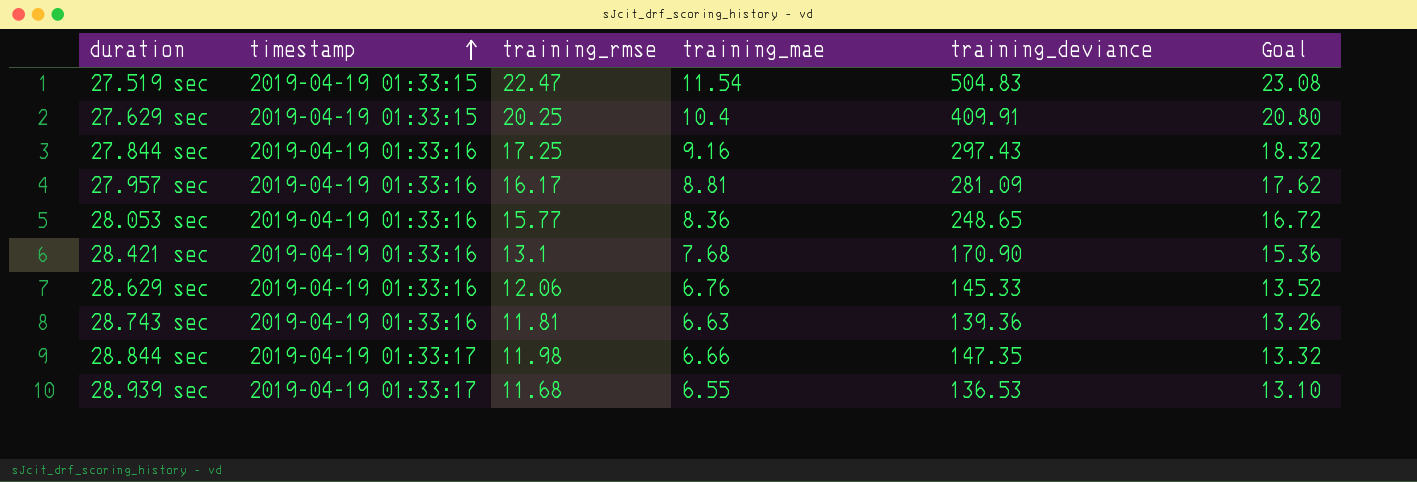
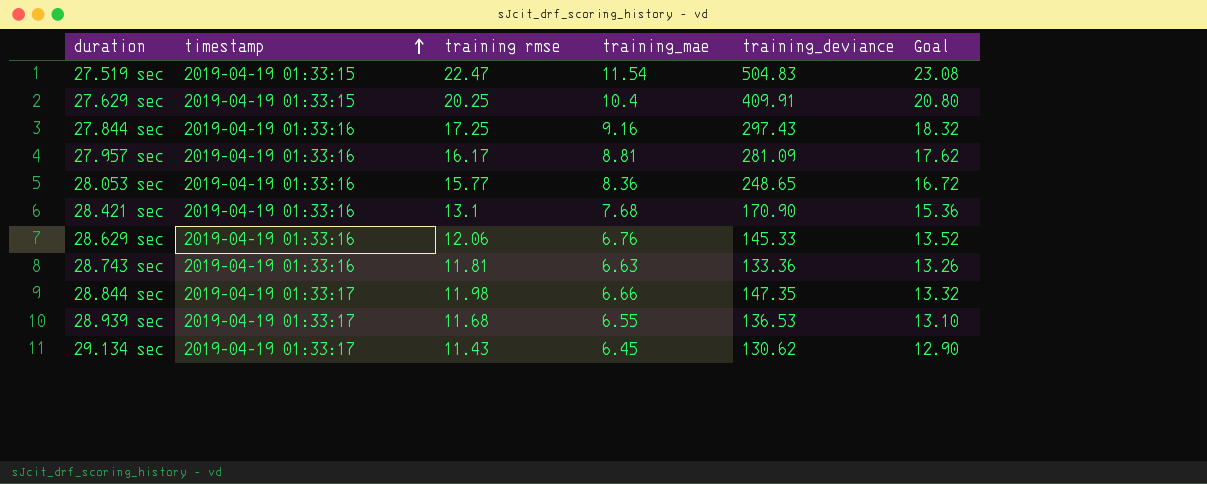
column name: training_rmse -> training rmse
28.743 sec | training_deviance: 139.36 -> 133.36
row 29.134 sec: none -> 2019-04-19 01:33:17 | 11.43 | 6.45 | 130.62 | 12.90

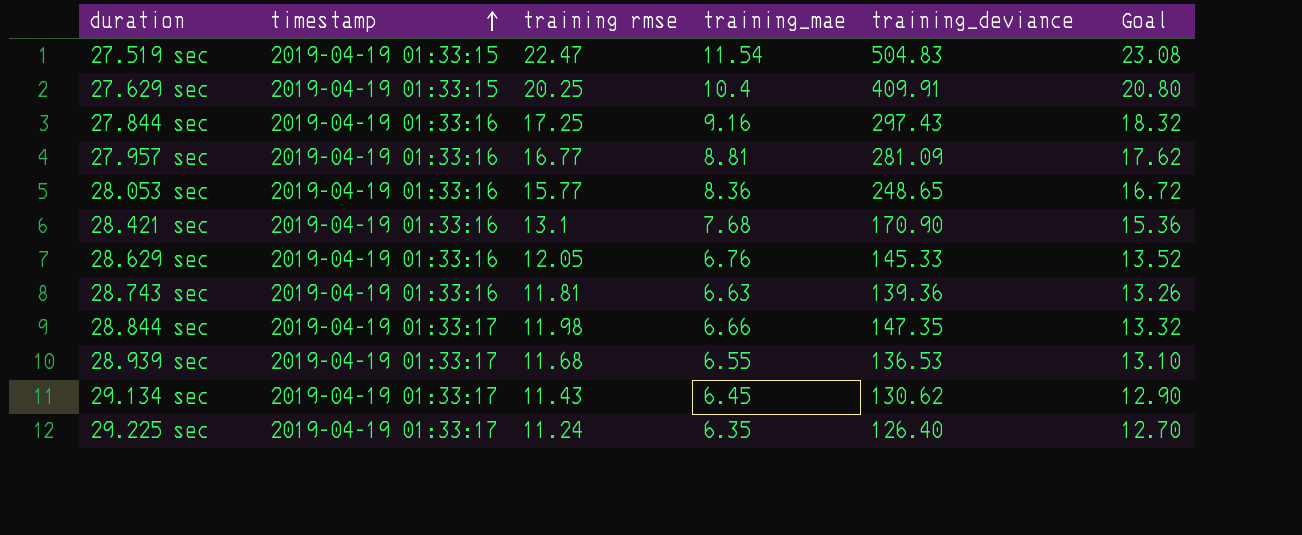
27.957 sec | training rmse: 16.17 -> 16.77
28.629 sec | training rmse: 12.06 -> 12.05
28.743 sec | training_deviance: 133.36 -> 139.36
row 29.225 sec: none -> 2019-04-19 01:33:17 | 11.24 | 6.35 | 126.40 | 12.70

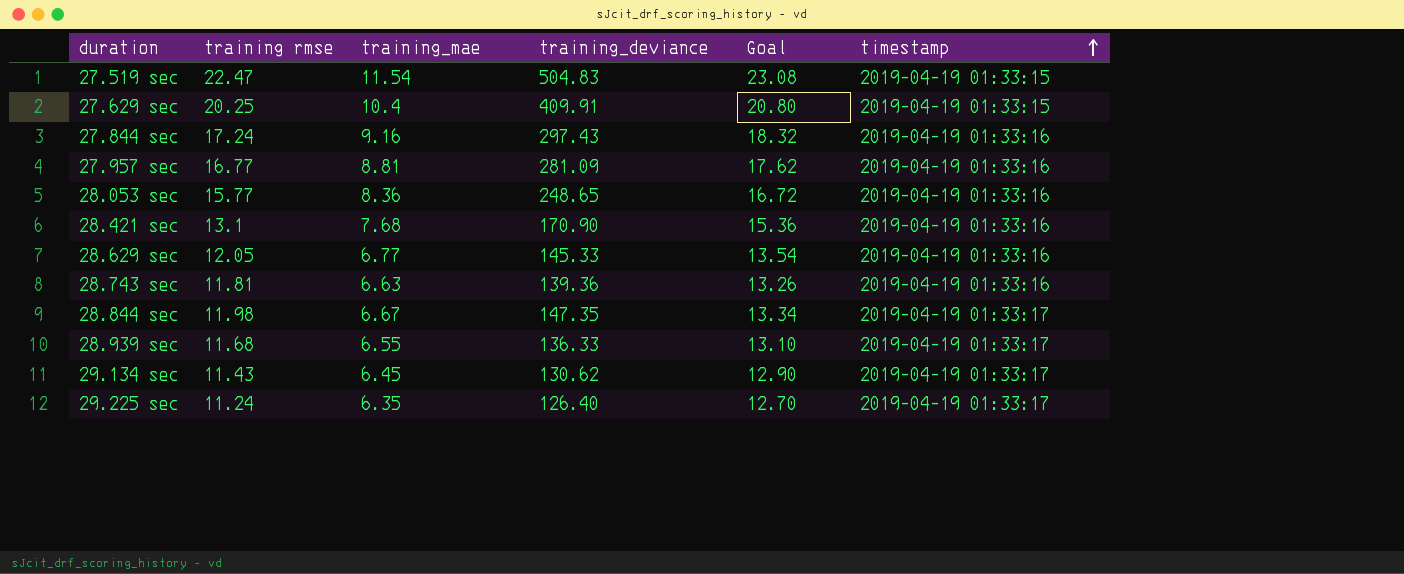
column timestamp | position: 2 -> 6
27.844 sec | training rmse: 17.25 -> 17.24
28.629 sec | training_mae: 6.76 -> 6.77
28.629 sec | Goal: 13.52 -> 13.54
28.844 sec | training_mae: 6.66 -> 6.67
28.844 sec | Goal: 13.32 -> 13.34
28.939 sec | training_deviance: 136.53 -> 136.33

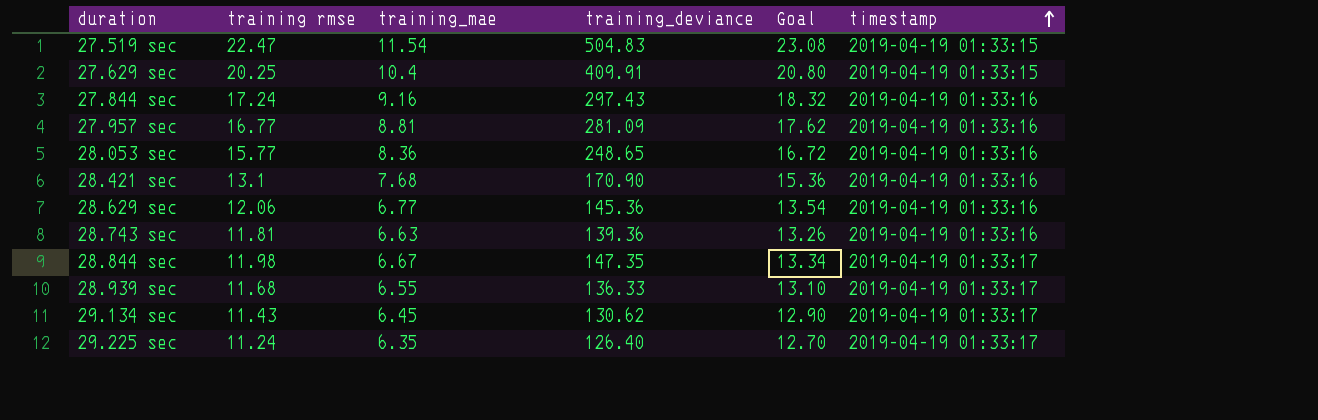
28.629 sec | training rmse: 12.05 -> 12.06
28.629 sec | training_deviance: 145.33 -> 145.36

